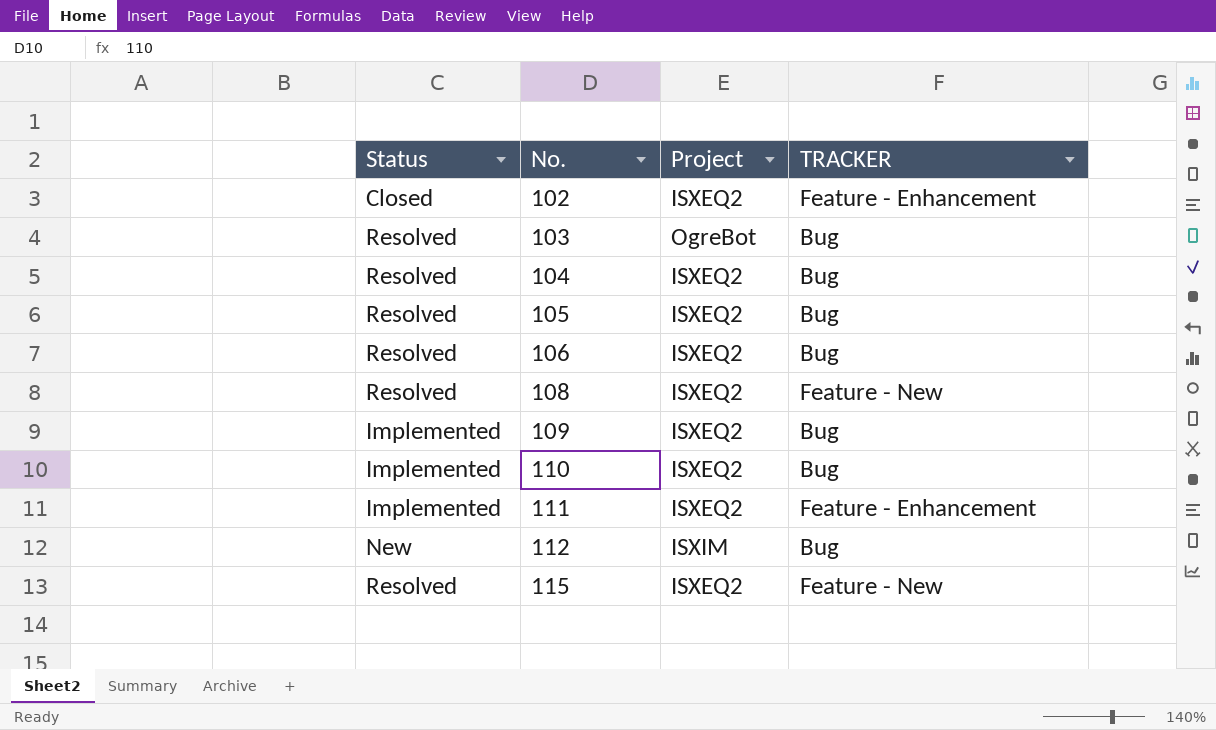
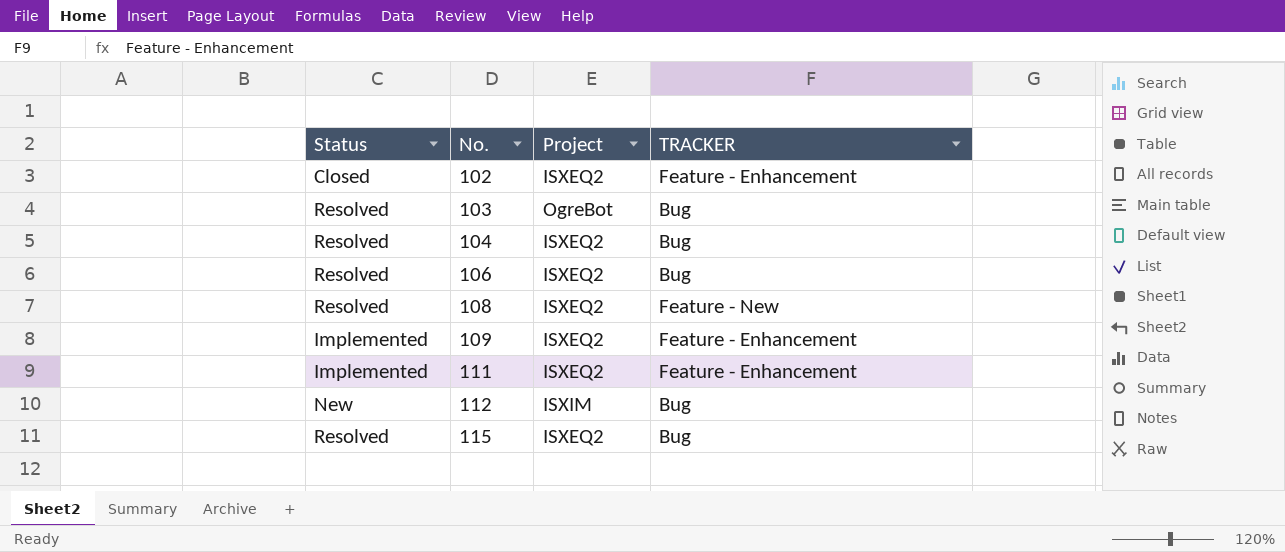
row 105: Resolved | ISXEQ2 | Bug -> none
row 110: Implemented | ISXEQ2 | Bug -> none
109 | TRACKER: Bug -> Feature - Enhancement
115 | TRACKER: Feature - New -> Bug

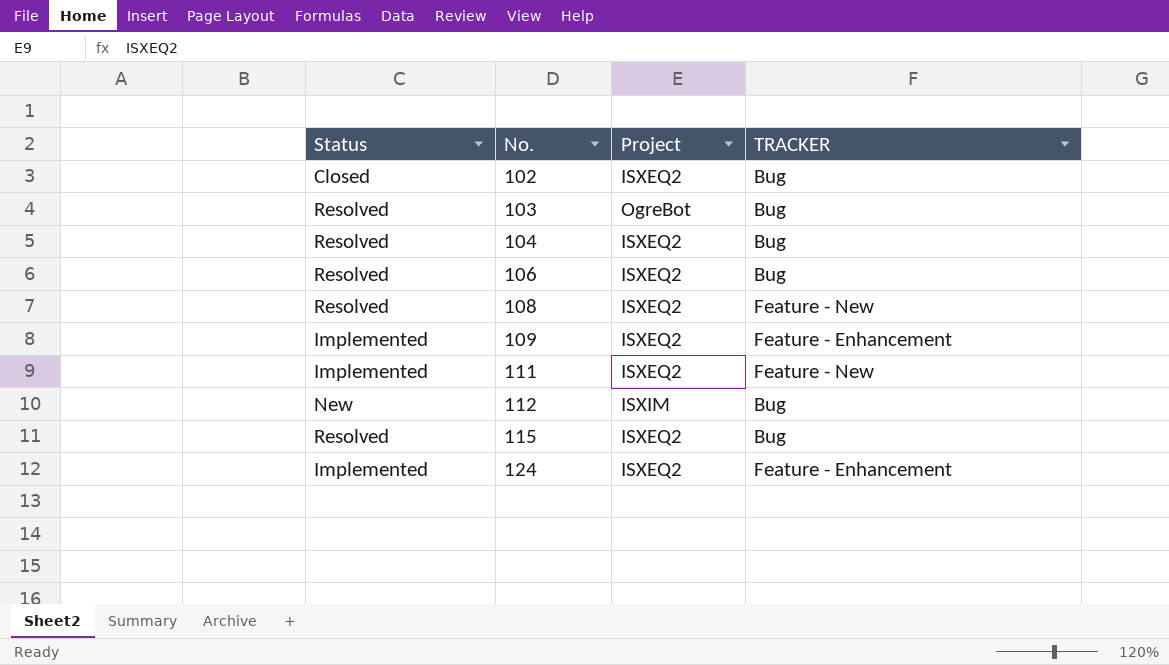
102 | TRACKER: Feature - Enhancement -> Bug
111 | TRACKER: Feature - Enhancement -> Feature - New
row 124: none -> Implemented | ISXEQ2 | Feature - Enhancement

